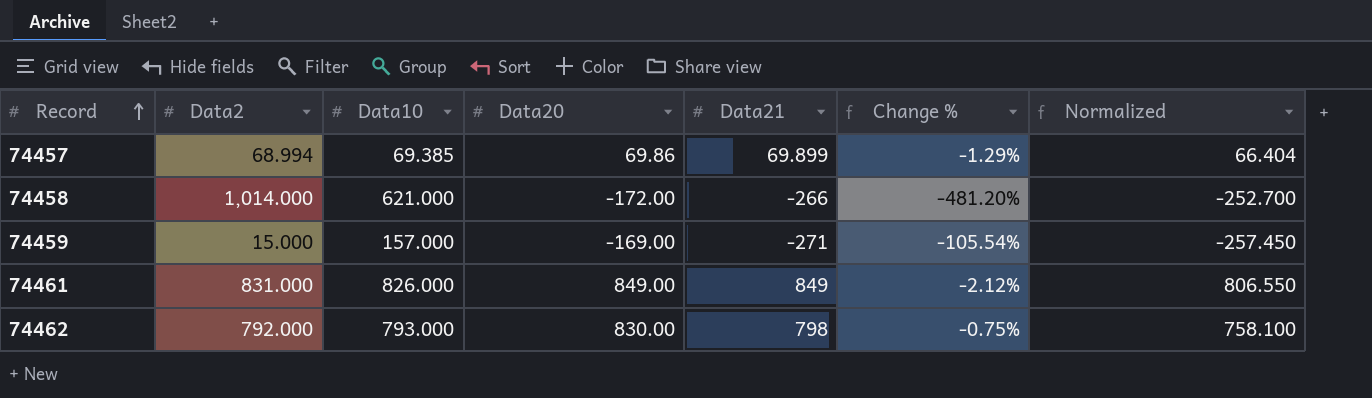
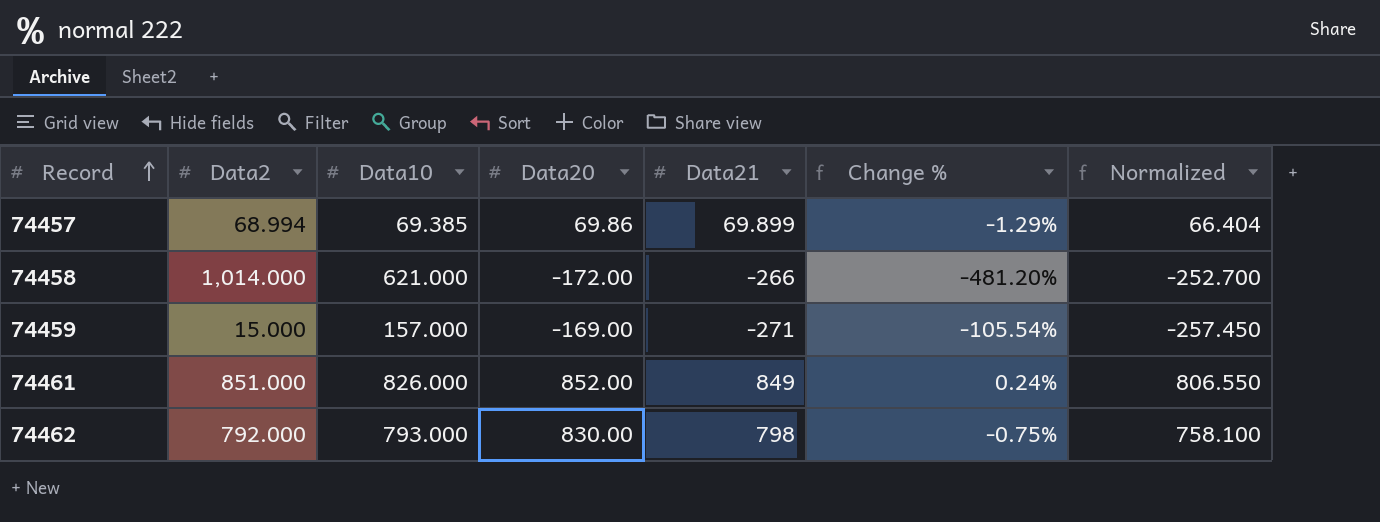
74461 | Data2: 831.000 -> 851.000
74461 | Data20: 849.00 -> 852.00
74461 | Change %: -2.12% -> 0.24%

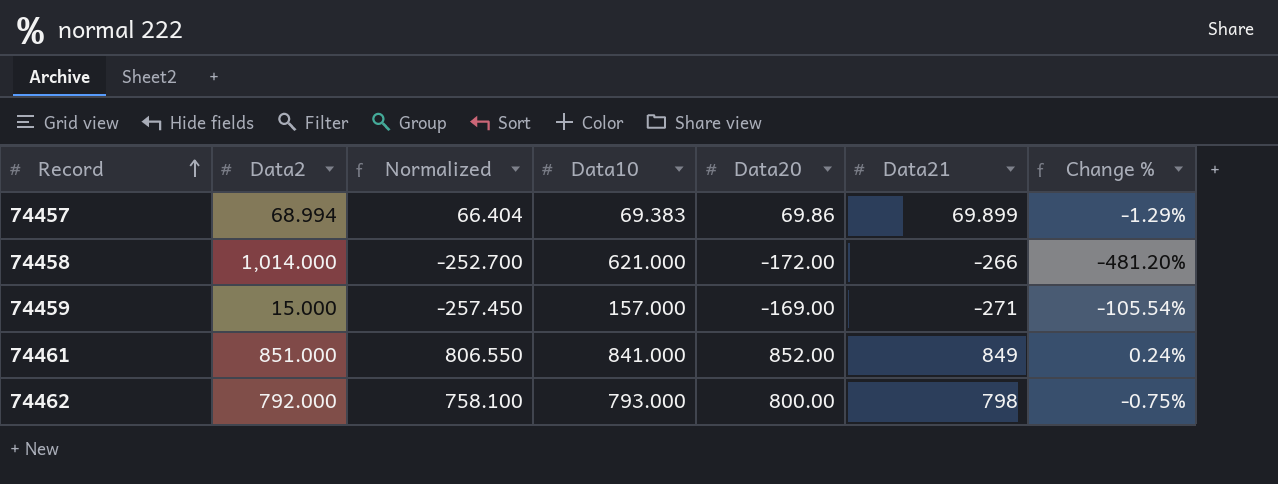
column Normalized | position: 7 -> 3
74457 | Data10: 69.385 -> 69.383
74461 | Data10: 826.000 -> 841.000
74462 | Data20: 830.00 -> 800.00

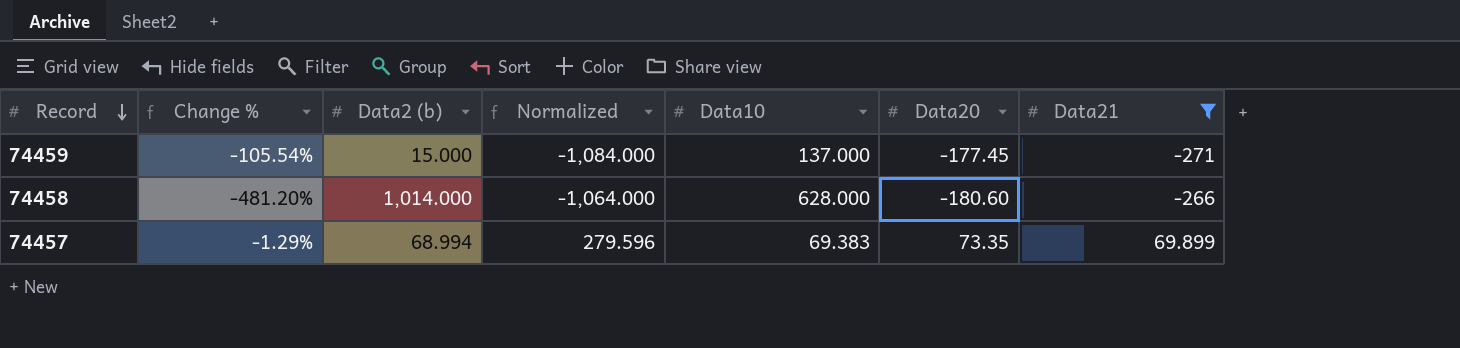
filter: none -> Data21 <= 69.899
row order: Record ascending -> Record descending
column Change % | position: 7 -> 2
column name: Data2 -> Data2 (b)
column Normalized | formula: [Data21] * 0.95 -> [Data21] * 4
74459 | Data10: 157.000 -> 137.000
74459 | Data20: -169.00 -> -177.45
74458 | Data10: 621.000 -> 628.000
74458 | Data20: -172.00 -> -180.60
74457 | Data20: 69.86 -> 73.35

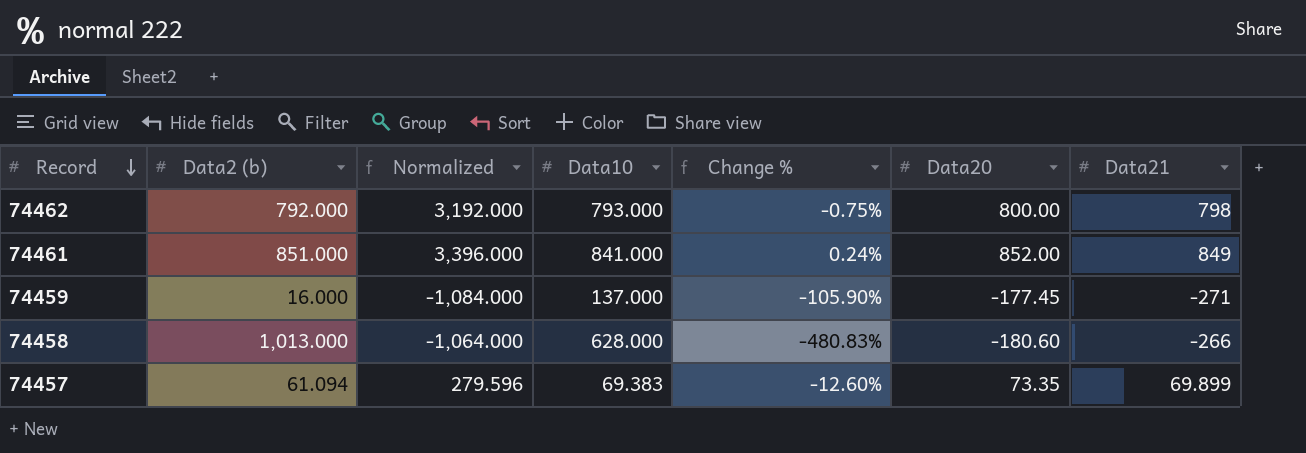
filter: Data21 <= 69.899 -> none
column Change % | position: 2 -> 5
74459 | Data2 (b): 15.000 -> 16.000
74459 | Change %: -105.54% -> -105.90%
74458 | Data2 (b): 1,014.000 -> 1,013.000
74458 | Change %: -481.20% -> -480.83%
74457 | Data2 (b): 68.994 -> 61.094
74457 | Change %: -1.29% -> -12.60%

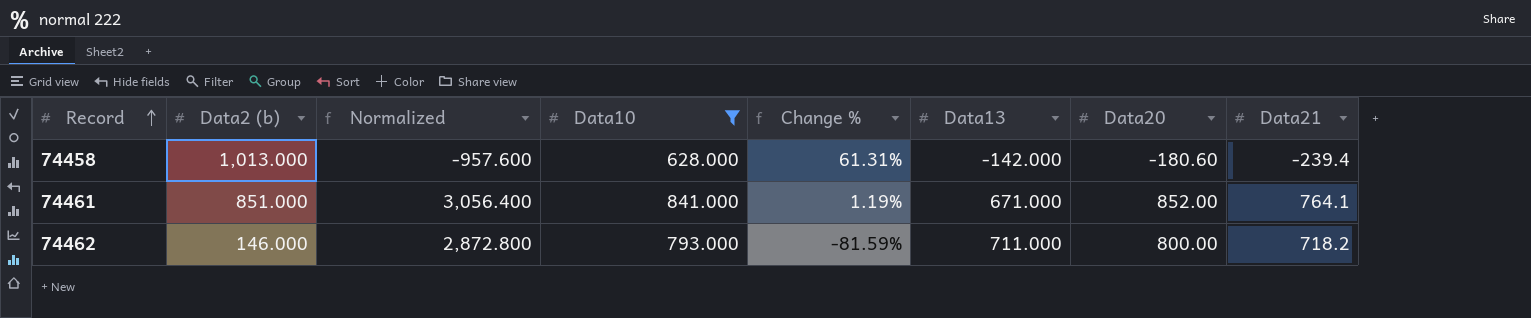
filter: none -> Data10 >= 628.000
row order: Record descending -> Record ascending
column Change % | formula: ([Data2 (b)] - [Data21]) / [Data21] -> ([Data2 (b)] - [Data10]) / [Data10]
column Data13 | position: none -> 6
74458 | Normalized: -1,064.000 -> -957.600
74458 | Data21: -266 -> -239.4
74461 | Normalized: 3,396.000 -> 3,056.400
74461 | Data21: 849 -> 764.1
74462 | Data2 (b): 792.000 -> 146.000
74462 | Normalized: 3,192.000 -> 2,872.800
74462 | Data21: 798 -> 718.2

